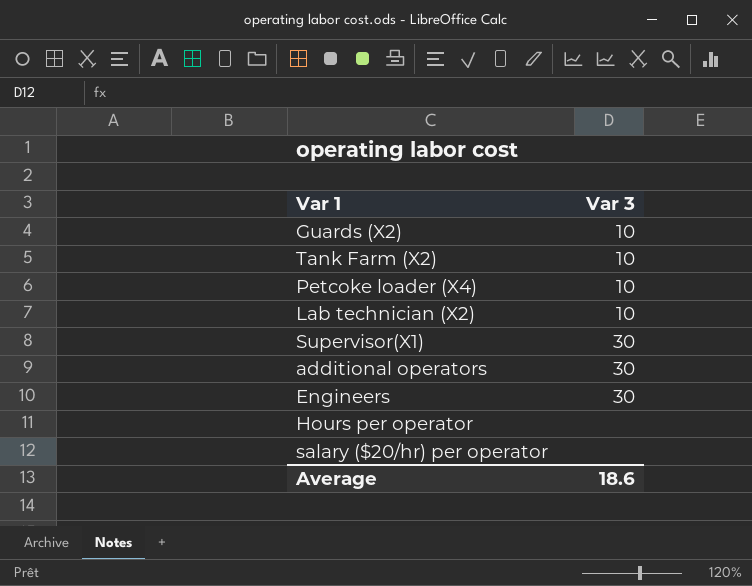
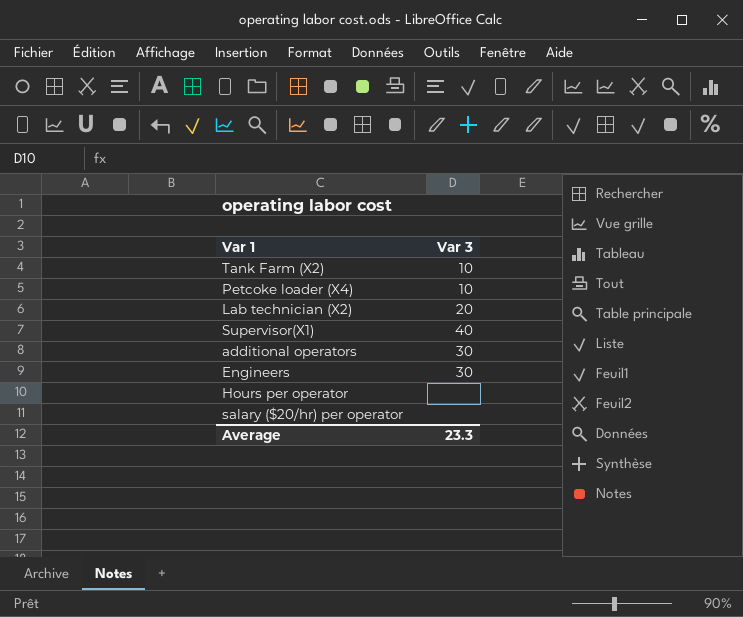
row Guards (X2): 10 -> none
Lab technician (X2) | Var 3: 10 -> 20
Supervisor(X1) | Var 3: 30 -> 40
Average | Var 3: 18.6 -> 23.3

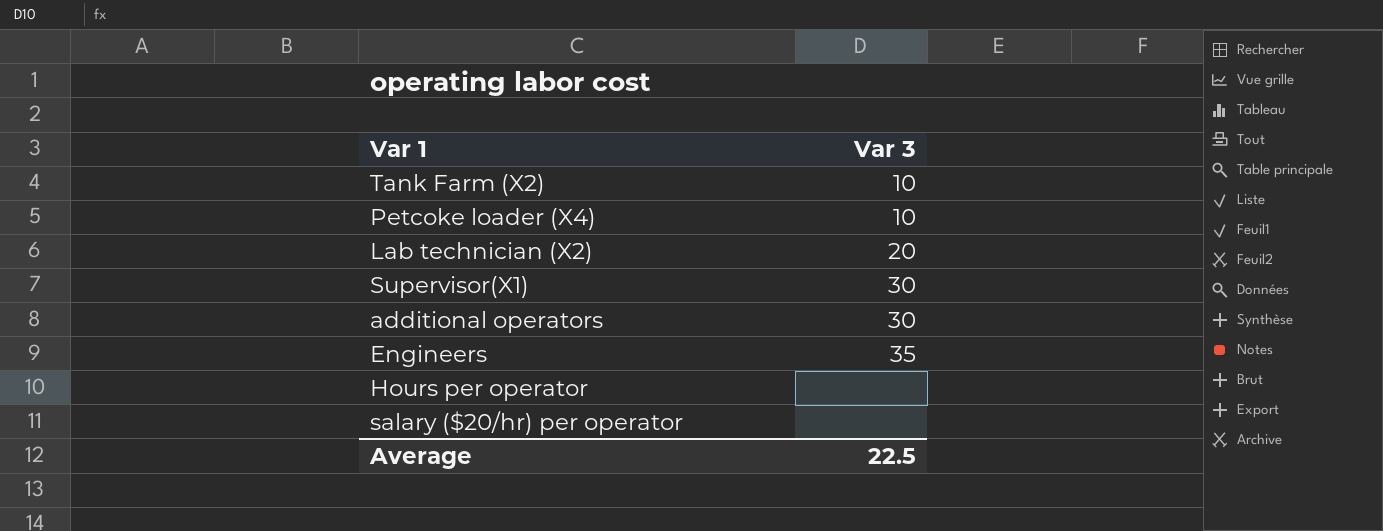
Supervisor(X1) | Var 3: 40 -> 30
Engineers | Var 3: 30 -> 35
Average | Var 3: 23.3 -> 22.5

